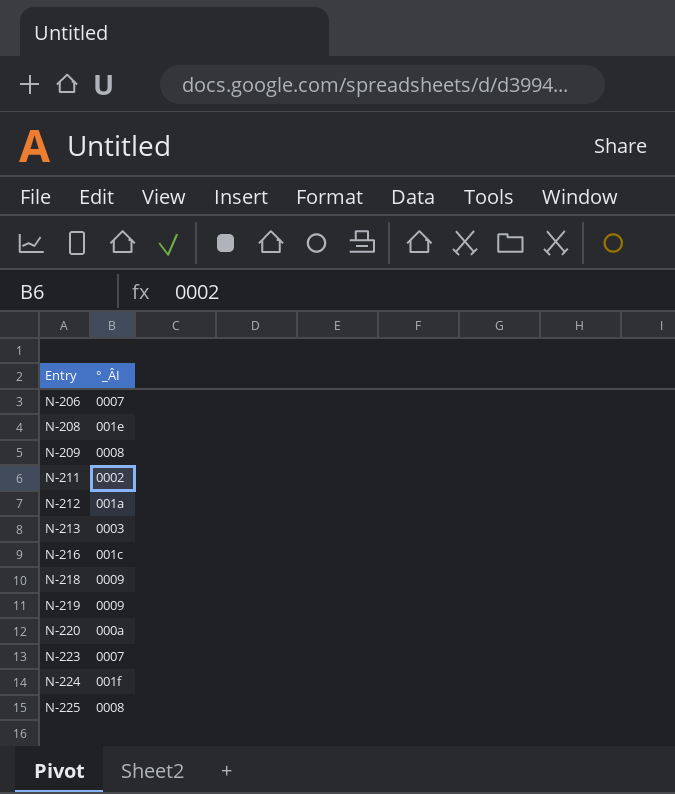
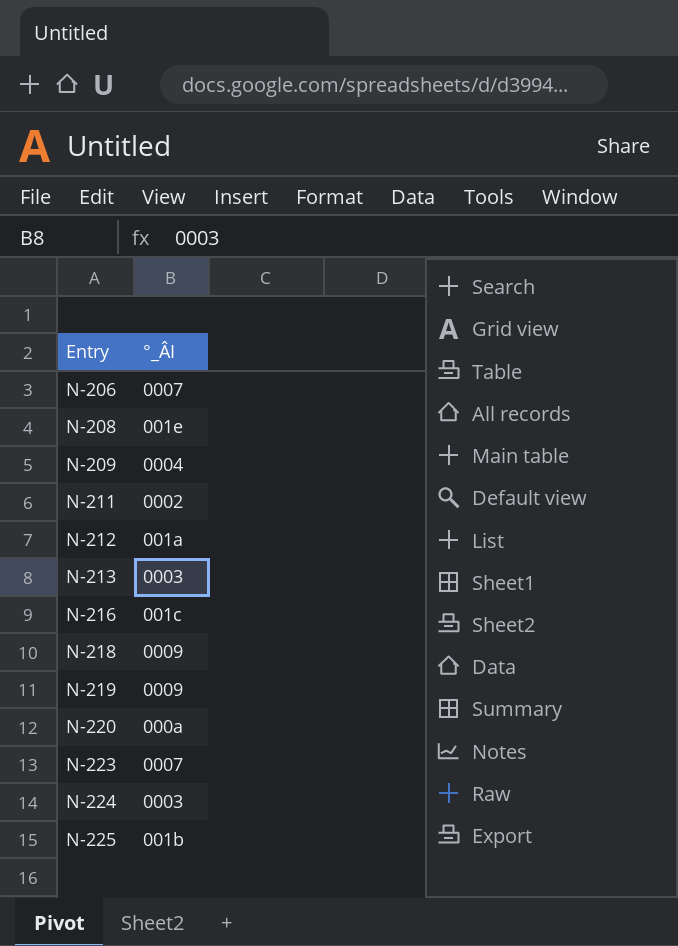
N-209 | °_ÂI: 0008 -> 0004
N-224 | °_ÂI: 001f -> 0003
N-225 | °_ÂI: 0008 -> 001b

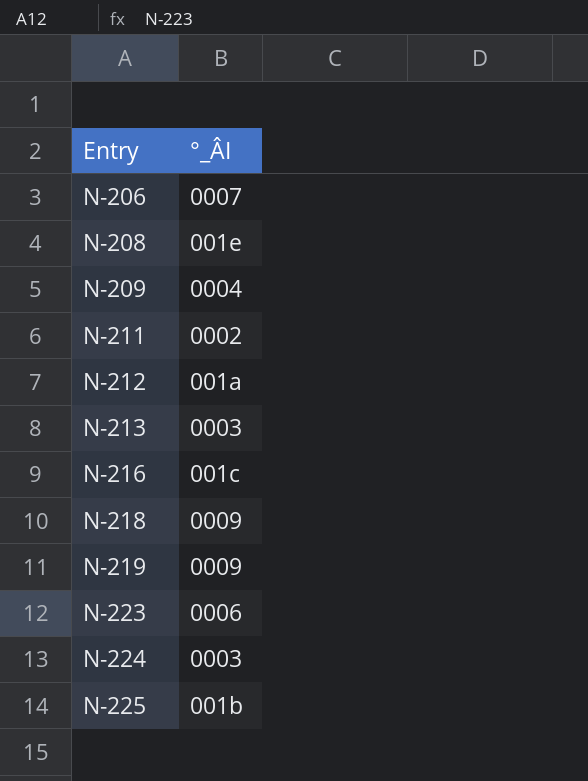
row N-220: 000a -> none
N-223 | °_ÂI: 0007 -> 0006

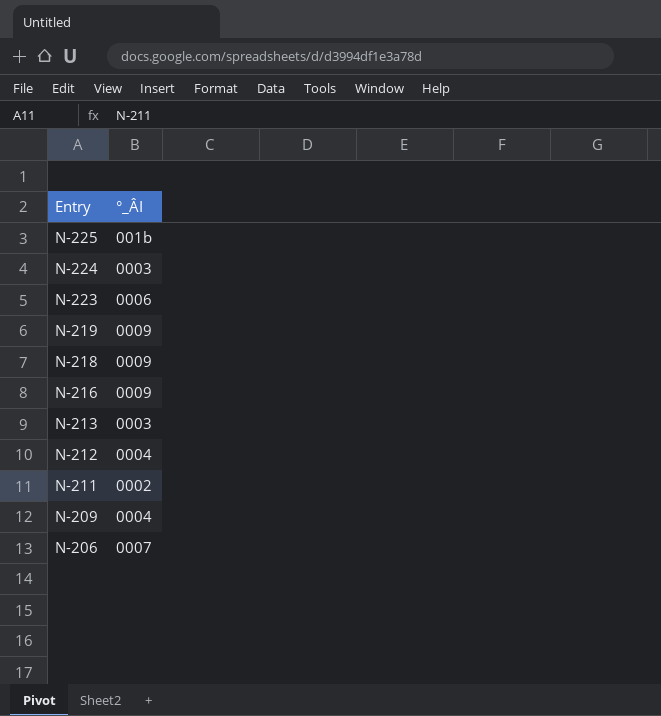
row order: Entry ascending -> Entry descending
row N-208: 001e -> none
N-216 | °_ÂI: 001c -> 0009
N-212 | °_ÂI: 001a -> 0004

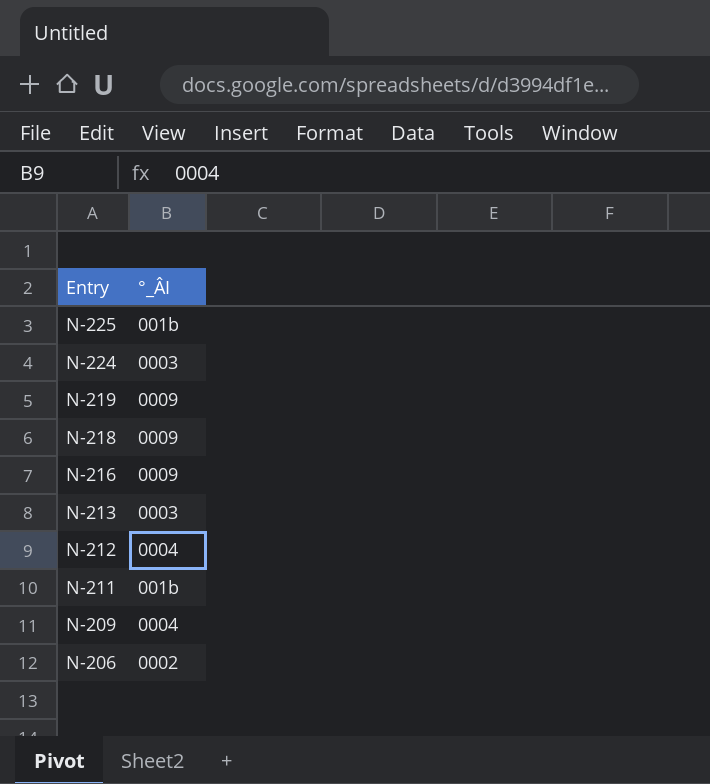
row N-223: 0006 -> none
N-211 | °_ÂI: 0002 -> 001b
N-206 | °_ÂI: 0007 -> 0002

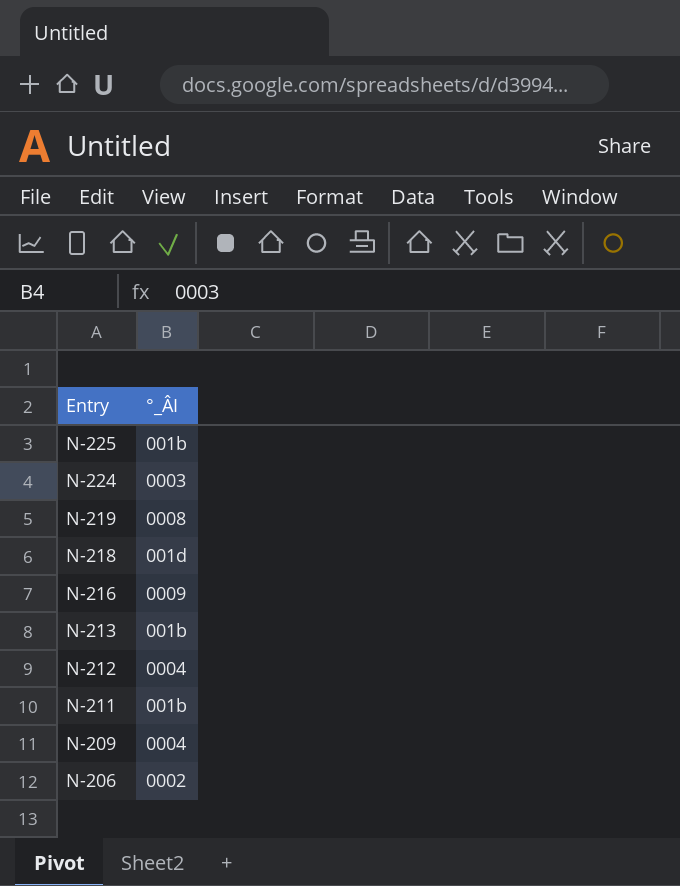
N-219 | °_ÂI: 0009 -> 0008
N-218 | °_ÂI: 0009 -> 001d
N-213 | °_ÂI: 0003 -> 001b

